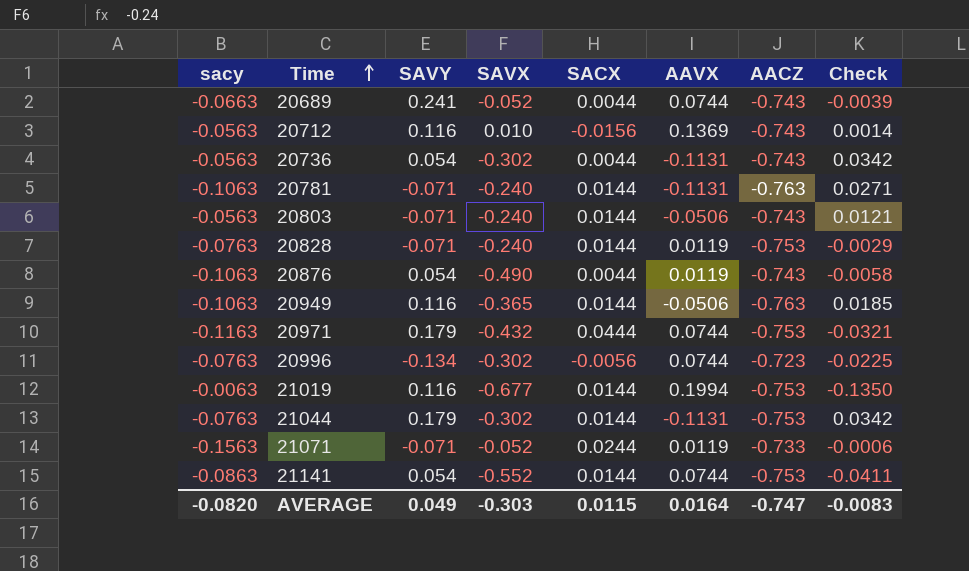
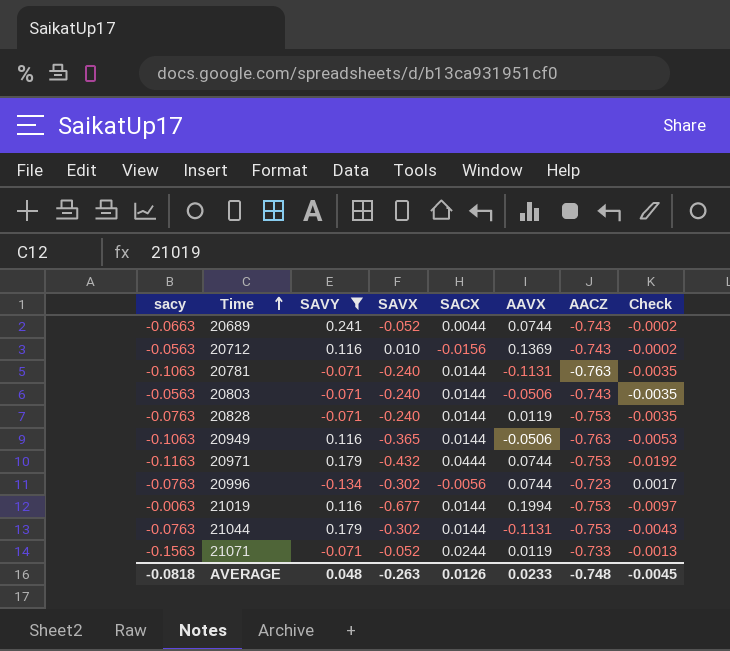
filter: none -> SAVY != 0.054
column Check | formula: [SAVX] * [AAVX] -> [SAVX] * [SACX]
AVERAGE | sacy: -0.0820 -> -0.0818
AVERAGE | SAVY: 0.049 -> 0.048
AVERAGE | SAVX: -0.303 -> -0.263
AVERAGE | SACX: 0.0115 -> 0.0126
AVERAGE | AAVX: 0.0164 -> 0.0233
AVERAGE | AACZ: -0.747 -> -0.748
AVERAGE | Check: -0.0083 -> -0.0045

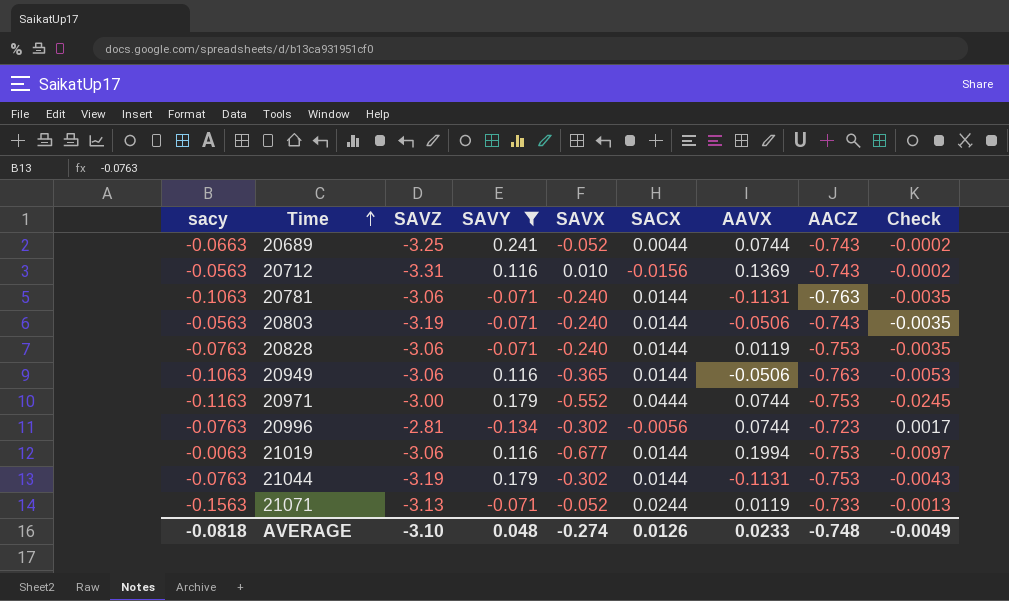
column SAVZ | position: none -> 3
20971 | SAVX: -0.432 -> -0.552
20971 | Check: -0.0192 -> -0.0245
AVERAGE | SAVX: -0.263 -> -0.274
AVERAGE | Check: -0.0045 -> -0.0049

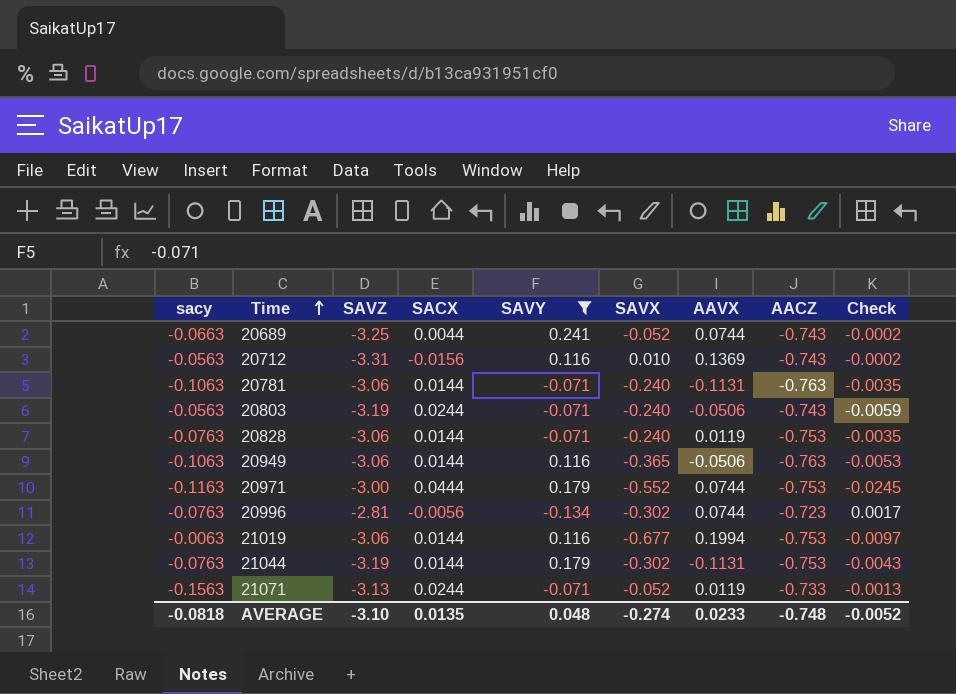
column SACX | position: 6 -> 4
20803 | SACX: 0.0144 -> 0.0244
20803 | Check: -0.0035 -> -0.0059
AVERAGE | SACX: 0.0126 -> 0.0135
AVERAGE | Check: -0.0049 -> -0.0052

